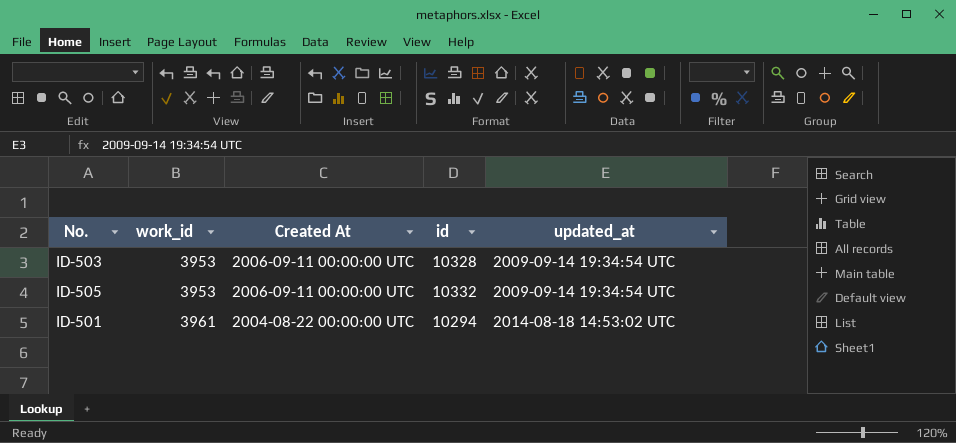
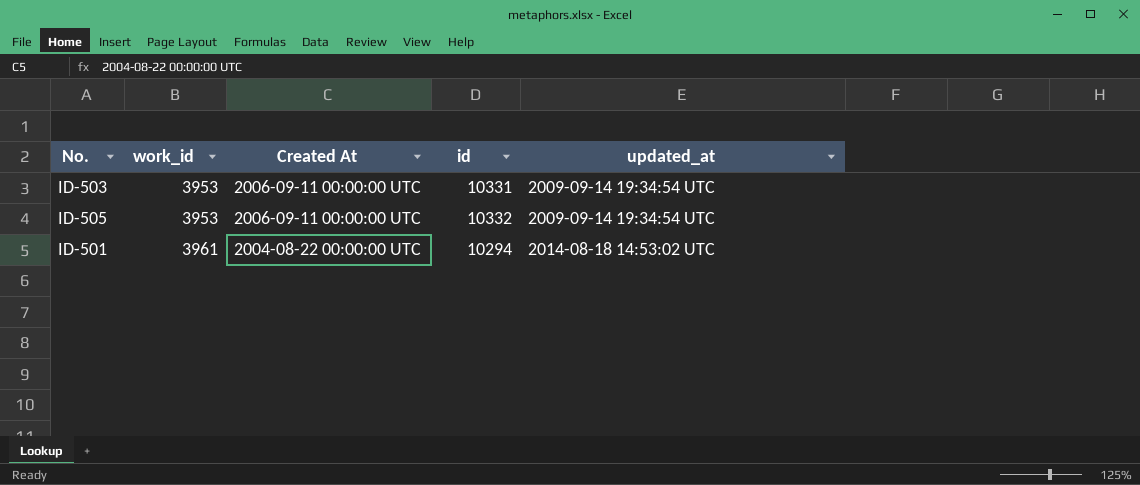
ID-503 | id: 10328 -> 10331

